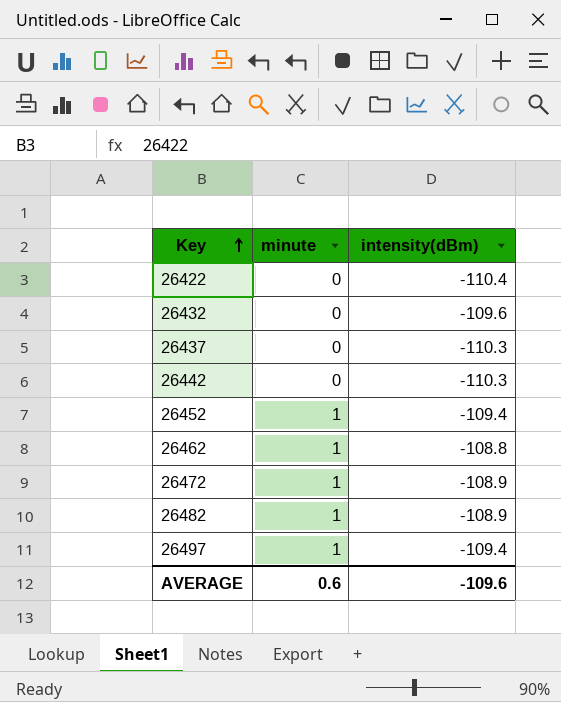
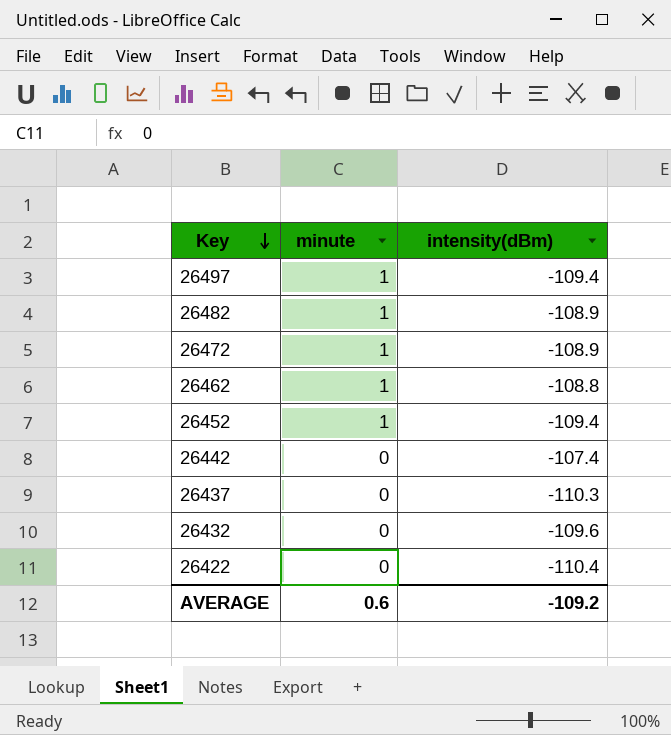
row order: Key ascending -> Key descending
26442 | intensity(dBm): -110.3 -> -107.4
AVERAGE | intensity(dBm): -109.6 -> -109.2

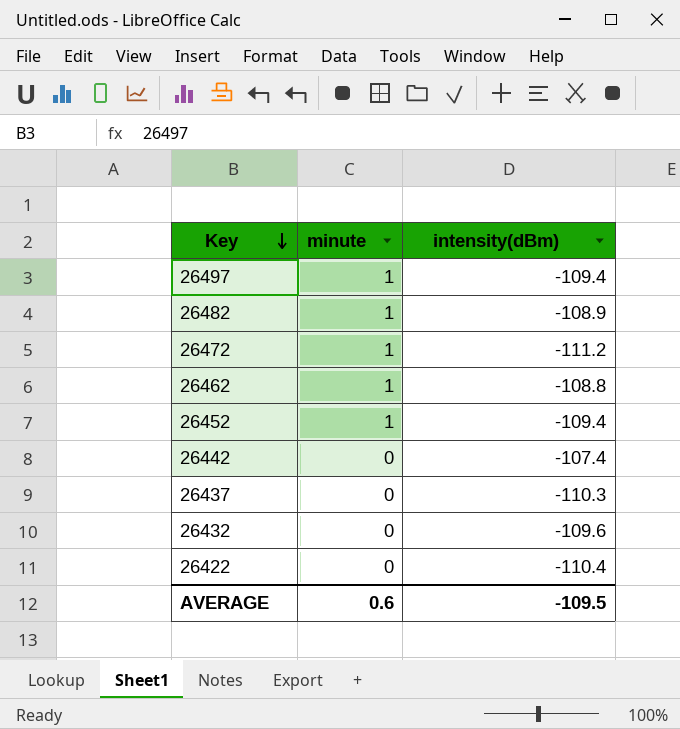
26472 | intensity(dBm): -108.9 -> -111.2
AVERAGE | intensity(dBm): -109.2 -> -109.5

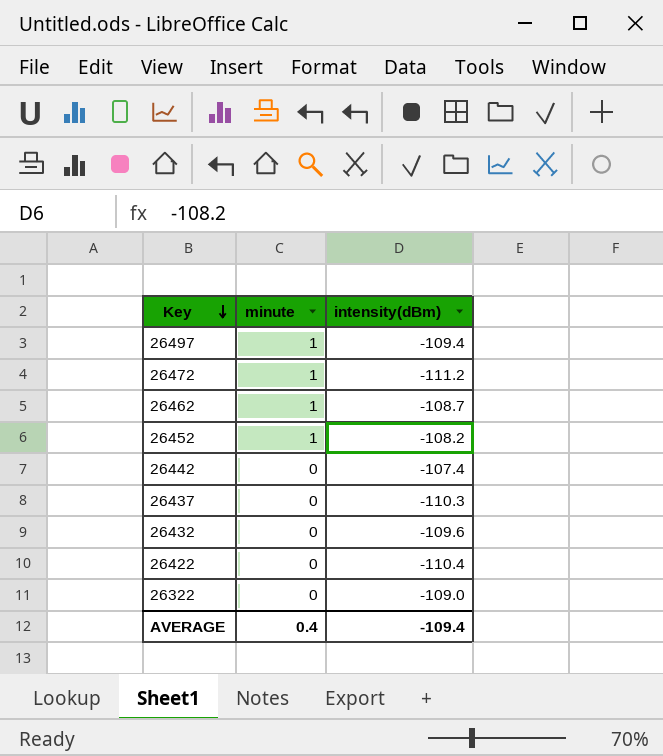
row 26482: 1 | -108.9 -> none
26462 | intensity(dBm): -108.8 -> -108.7
26452 | intensity(dBm): -109.4 -> -108.2
row 26322: none -> 0 | -109.0
AVERAGE | minute: 0.6 -> 0.4
AVERAGE | intensity(dBm): -109.5 -> -109.4

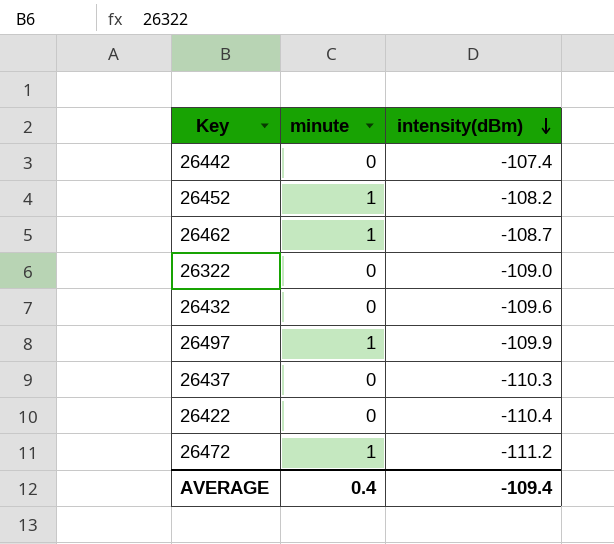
row order: Key descending -> intensity(dBm) descending
26497 | intensity(dBm): -109.4 -> -109.9

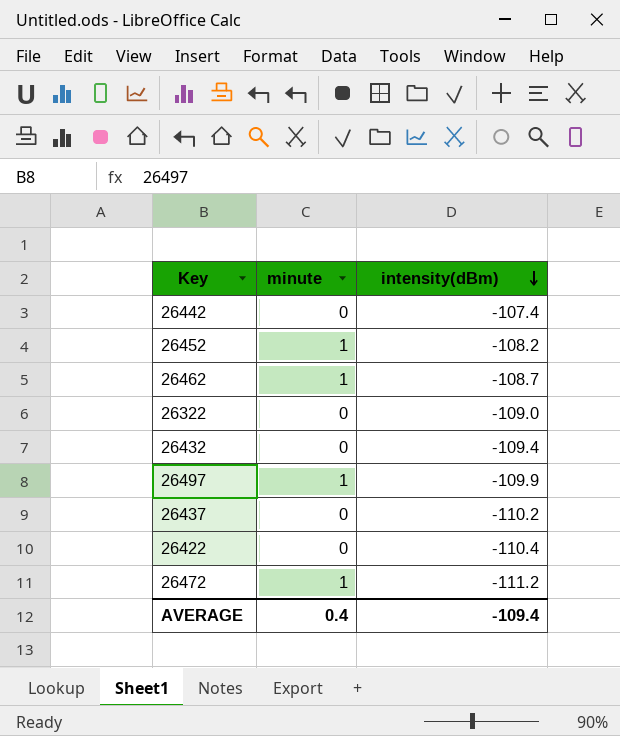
26432 | intensity(dBm): -109.6 -> -109.4
26437 | intensity(dBm): -110.3 -> -110.2

